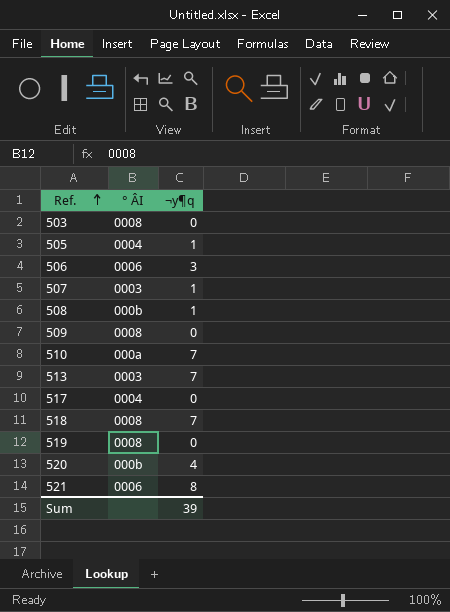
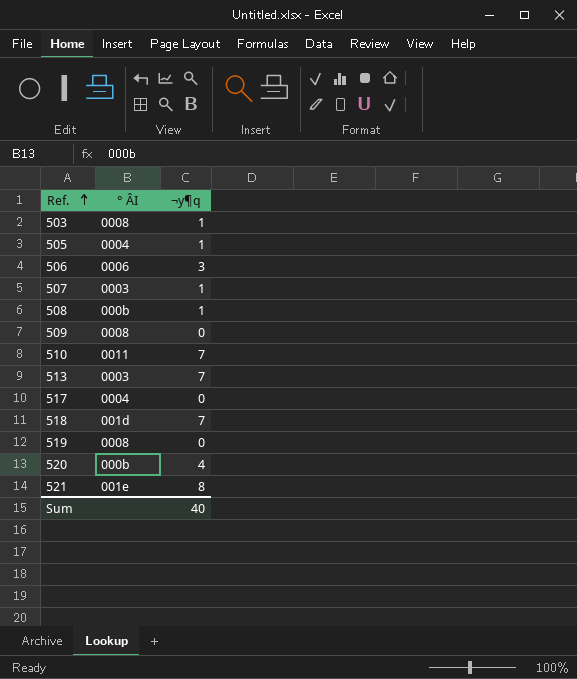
503 | ¬y¶q: 0 -> 1
510 | ° ÂI: 000a -> 0011
518 | ° ÂI: 0008 -> 001d
521 | ° ÂI: 0006 -> 001e
Sum | ¬y¶q: 39 -> 40

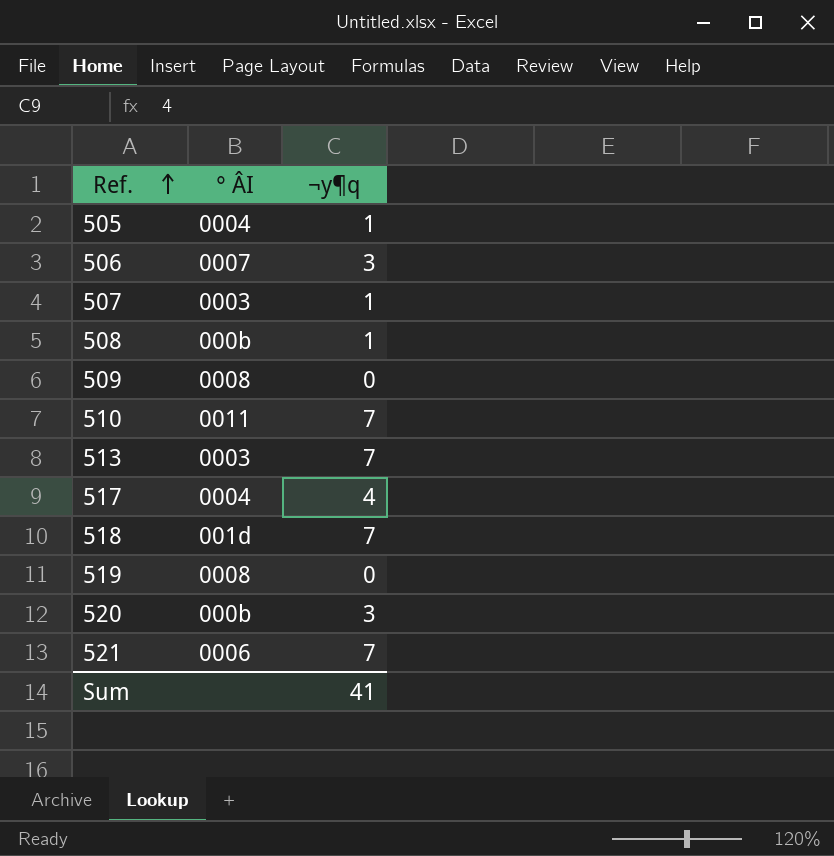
row 503: 0008 | 1 -> none
506 | ° ÂI: 0006 -> 0007
517 | ¬y¶q: 0 -> 4
520 | ¬y¶q: 4 -> 3
521 | ° ÂI: 001e -> 0006
521 | ¬y¶q: 8 -> 7
Sum | ¬y¶q: 40 -> 41

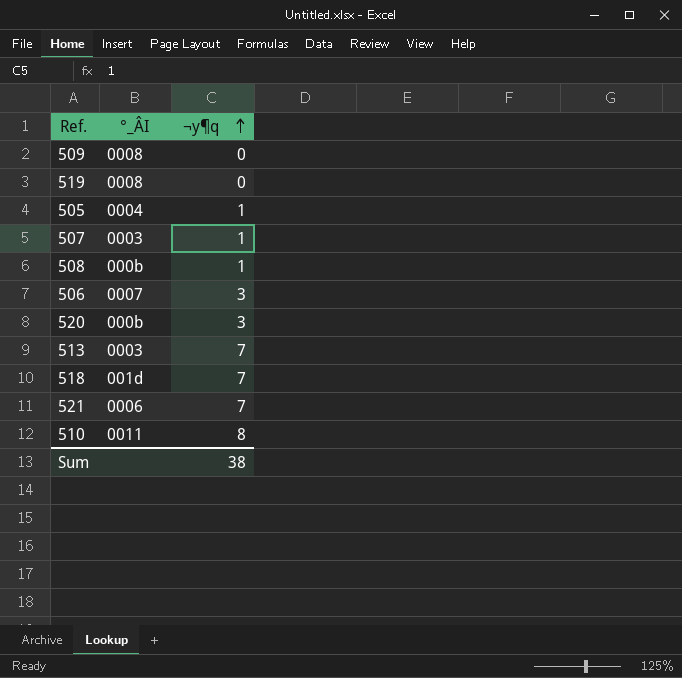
row order: Ref. ascending -> ¬y¶q ascending
column name: ° ÂI -> °_ÂI
row 517: 0004 | 4 -> none
510 | ¬y¶q: 7 -> 8
Sum | ¬y¶q: 41 -> 38

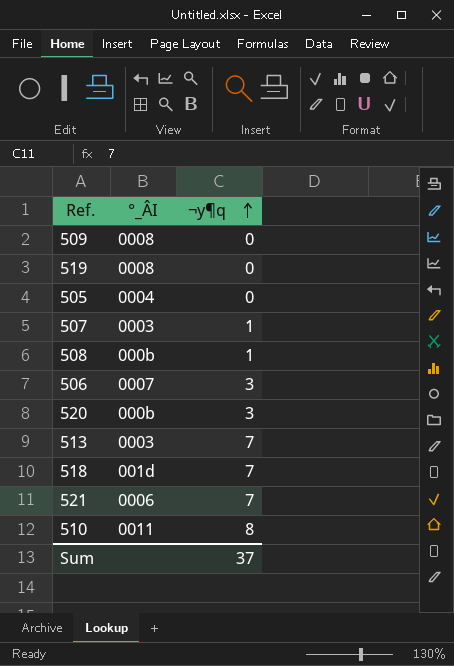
505 | ¬y¶q: 1 -> 0
Sum | ¬y¶q: 38 -> 37

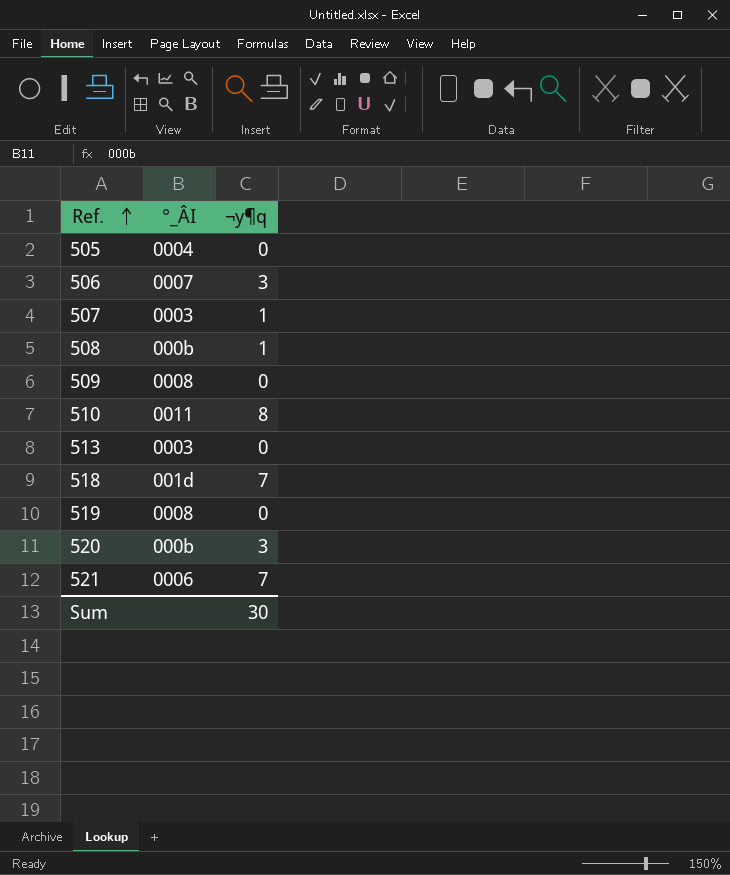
row order: ¬y¶q ascending -> Ref. ascending
513 | ¬y¶q: 7 -> 0
Sum | ¬y¶q: 37 -> 30

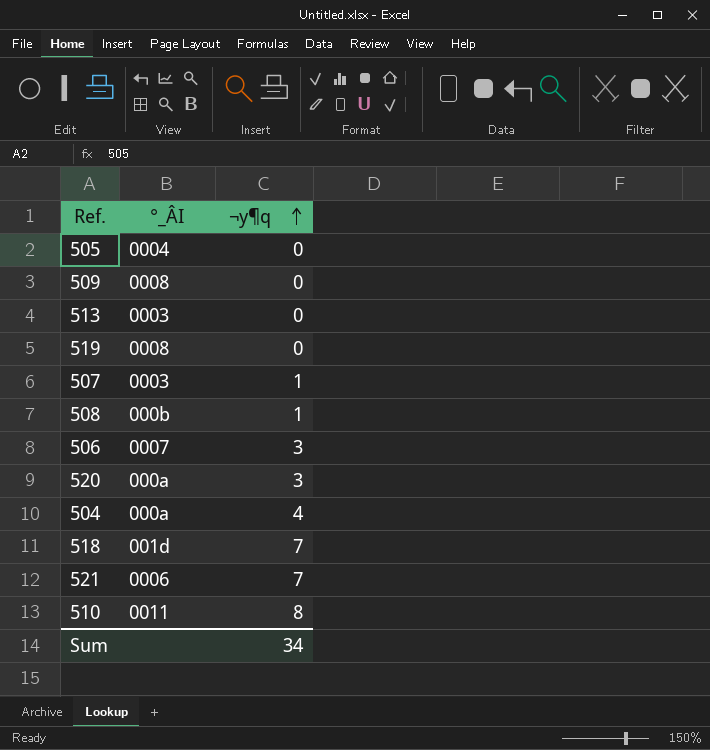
row order: Ref. ascending -> ¬y¶q ascending
520 | °_ÂI: 000b -> 000a
row 504: none -> 000a | 4
Sum | ¬y¶q: 30 -> 34

